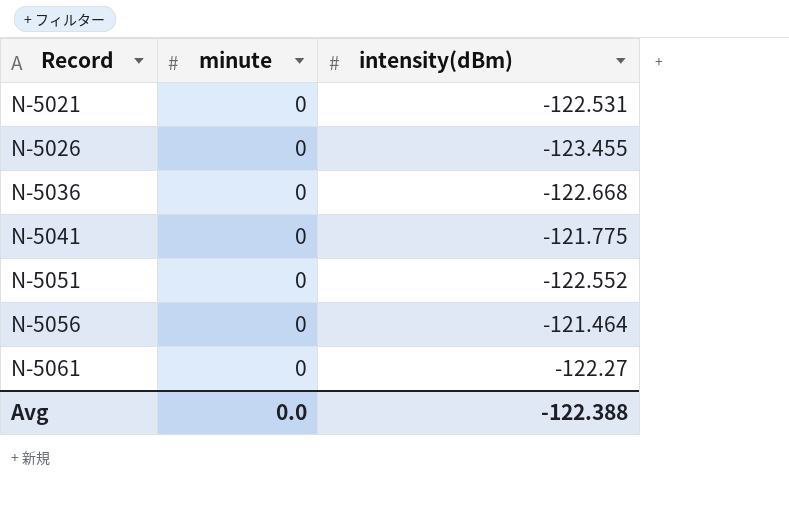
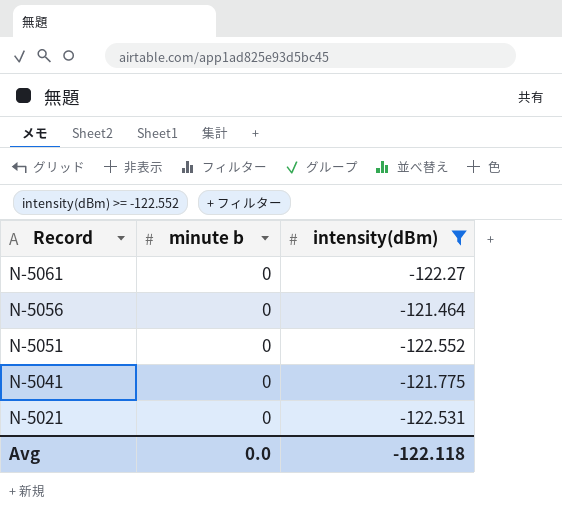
filter: none -> intensity(dBm) >= -122.552
row order: Record ascending -> Record descending
column name: minute -> minute b
Avg | intensity(dBm): -122.388 -> -122.118

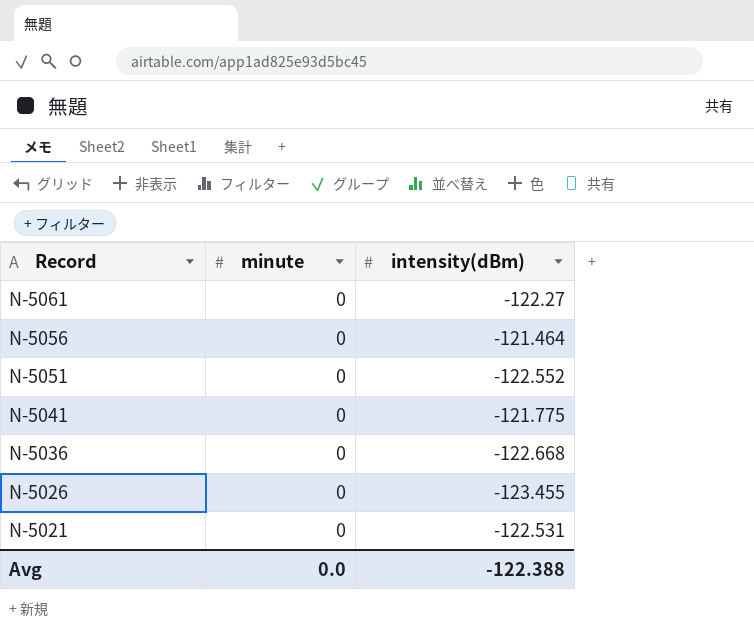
filter: intensity(dBm) >= -122.552 -> none
column name: minute b -> minute
Avg | intensity(dBm): -122.118 -> -122.388

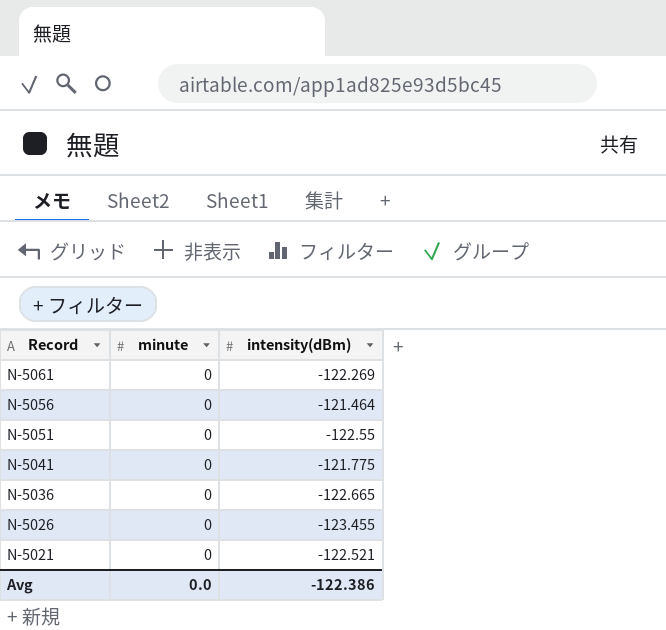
N-5061 | intensity(dBm): -122.27 -> -122.269
N-5051 | intensity(dBm): -122.552 -> -122.55
N-5036 | intensity(dBm): -122.668 -> -122.665
N-5021 | intensity(dBm): -122.531 -> -122.521
Avg | intensity(dBm): -122.388 -> -122.386

